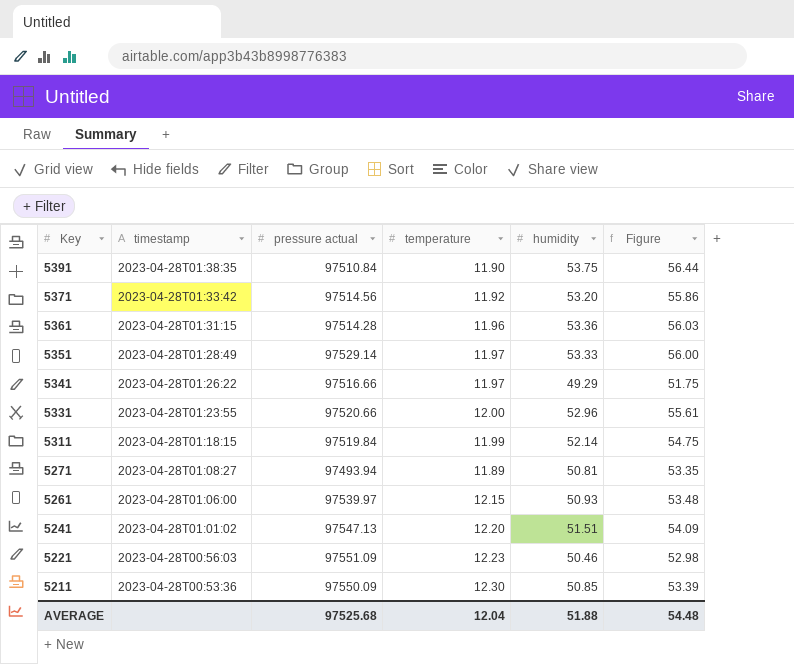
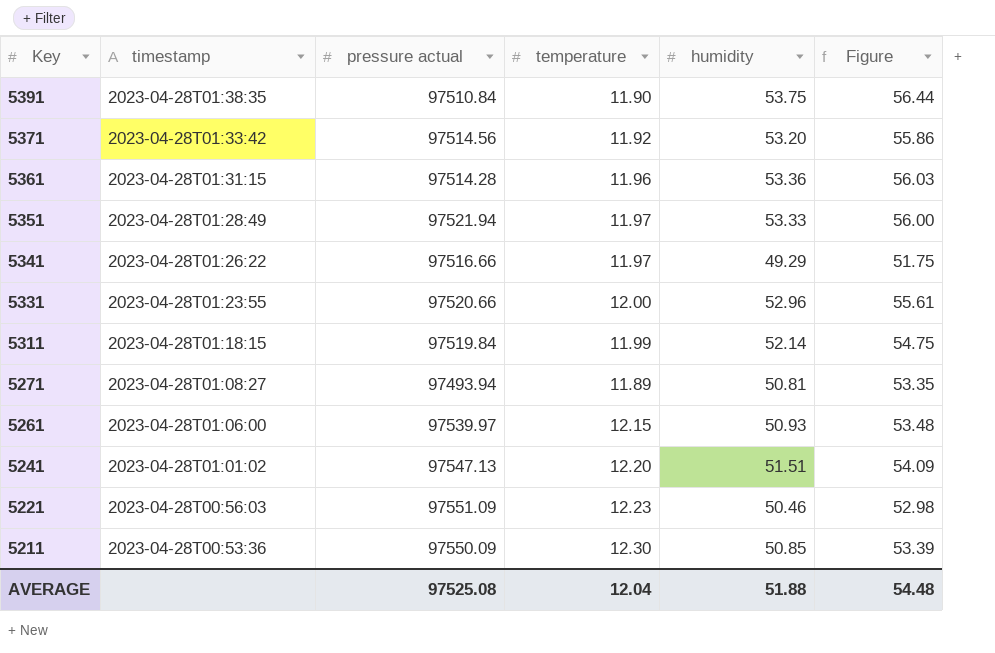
5351 | pressure actual: 97529.14 -> 97521.94
AVERAGE | pressure actual: 97525.68 -> 97525.08

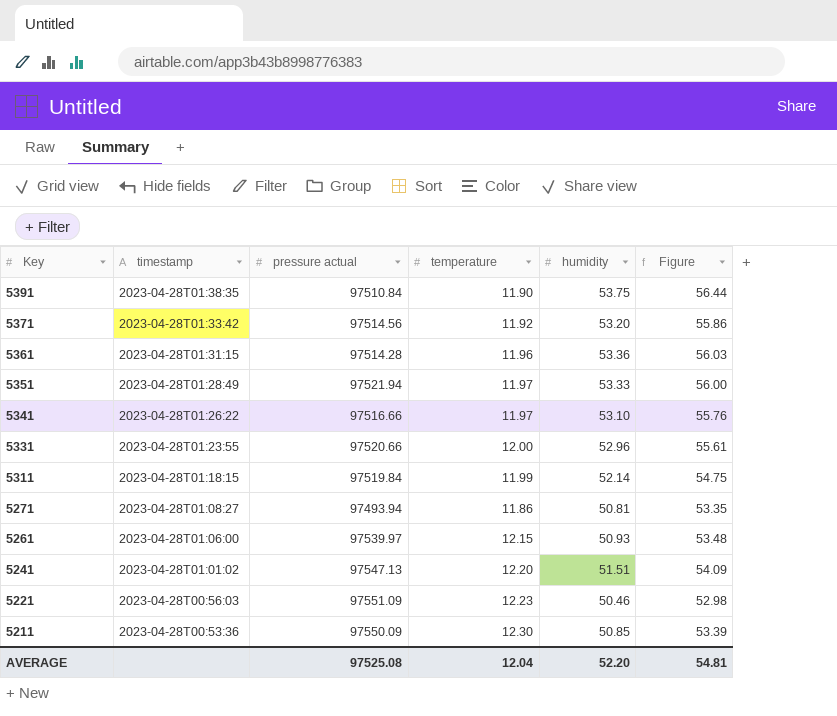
5341 | humidity: 49.29 -> 53.10
5341 | Figure: 51.75 -> 55.76
5271 | temperature: 11.89 -> 11.86
AVERAGE | humidity: 51.88 -> 52.20
AVERAGE | Figure: 54.48 -> 54.81

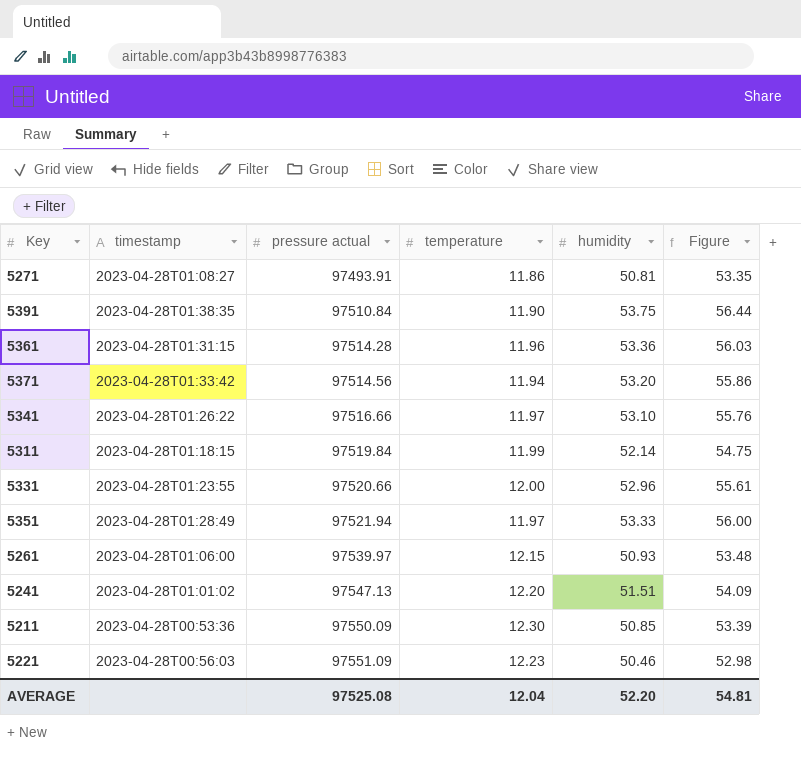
row order: Key descending -> pressure actual ascending
5271 | pressure actual: 97493.94 -> 97493.91
5371 | temperature: 11.92 -> 11.94

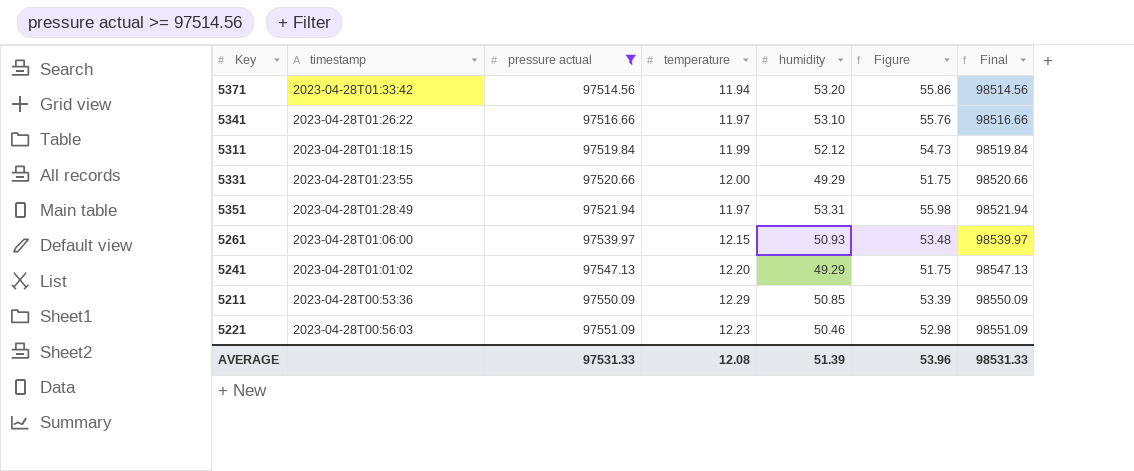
filter: none -> pressure actual >= 97514.56
column Final | formula: none -> [pressure actual] + 1000
5311 | humidity: 52.14 -> 52.12
5311 | Figure: 54.75 -> 54.73
5331 | humidity: 52.96 -> 49.29
5331 | Figure: 55.61 -> 51.75
5351 | humidity: 53.33 -> 53.31
5351 | Figure: 56.00 -> 55.98
5241 | humidity: 51.51 -> 49.29
5241 | Figure: 54.09 -> 51.75
5211 | temperature: 12.30 -> 12.29
AVERAGE | pressure actual: 97525.08 -> 97531.33
AVERAGE | temperature: 12.04 -> 12.08
AVERAGE | humidity: 52.20 -> 51.39
AVERAGE | Figure: 54.81 -> 53.96

